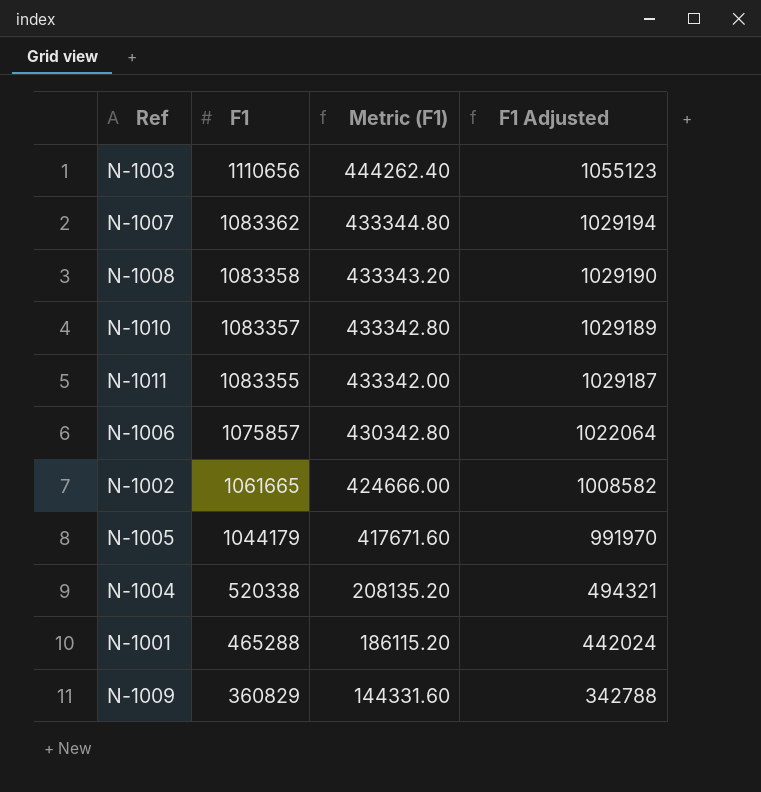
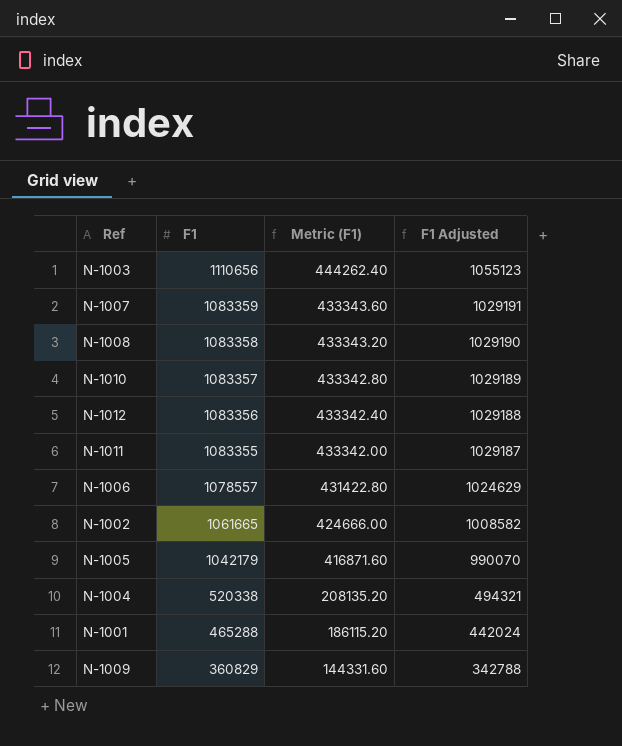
N-1007 | F1: 1083362 -> 1083359
N-1007 | Metric (F1): 433344.80 -> 433343.60
N-1007 | F1 Adjusted: 1029194 -> 1029191
row N-1012: none -> 1083356 | 433342.40 | 1029188
N-1006 | F1: 1075857 -> 1078557
N-1006 | Metric (F1): 430342.80 -> 431422.80
N-1006 | F1 Adjusted: 1022064 -> 1024629
N-1005 | F1: 1044179 -> 1042179
N-1005 | Metric (F1): 417671.60 -> 416871.60
N-1005 | F1 Adjusted: 991970 -> 990070

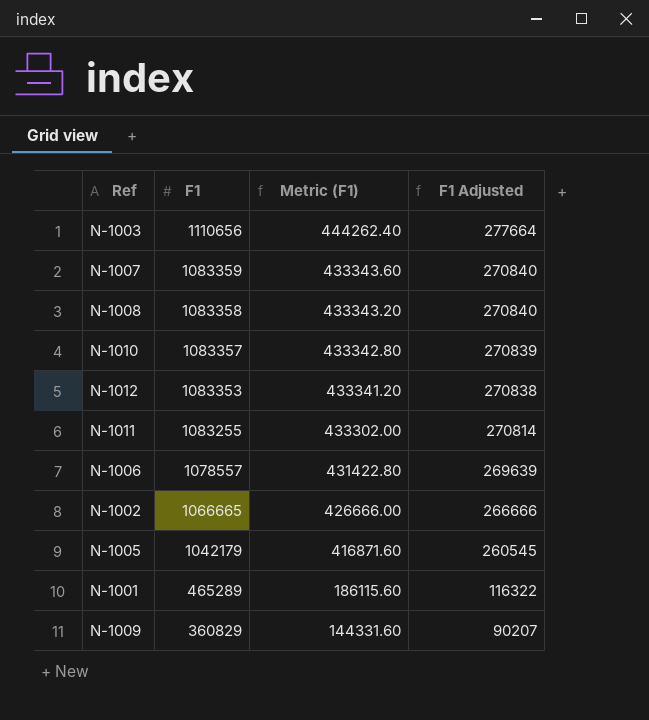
column F1 Adjusted | formula: [F1] * 0.95 -> [F1] * 0.25
row N-1004: 520338 | 208135.20 | 494321 -> none
N-1012 | F1: 1083356 -> 1083353
N-1012 | Metric (F1): 433342.40 -> 433341.20
N-1011 | F1: 1083355 -> 1083255
N-1011 | Metric (F1): 433342.00 -> 433302.00
N-1002 | F1: 1061665 -> 1066665
N-1002 | Metric (F1): 424666.00 -> 426666.00
N-1001 | F1: 465288 -> 465289
N-1001 | Metric (F1): 186115.20 -> 186115.60

